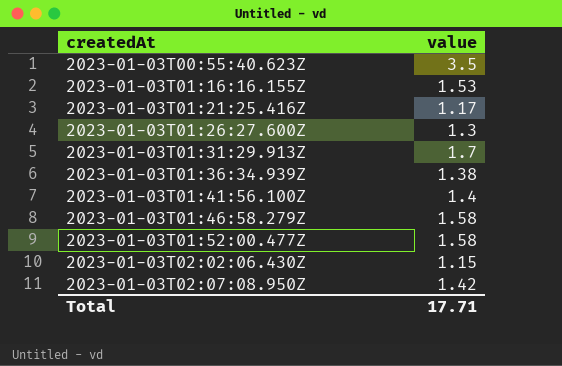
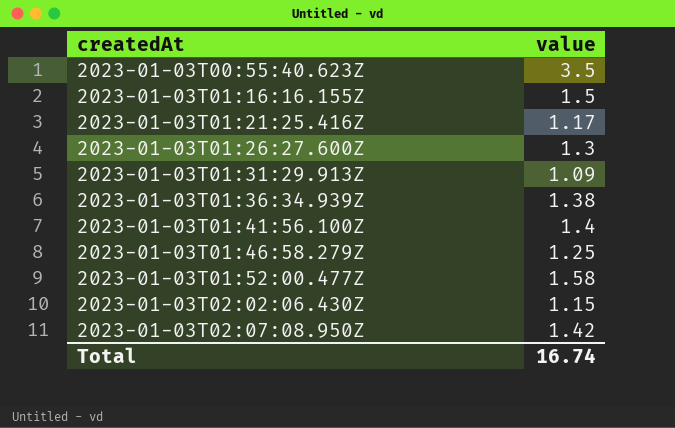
2023-01-03T01:16:16.155Z | value: 1.53 -> 1.5
2023-01-03T01:31:29.913Z | value: 1.7 -> 1.09
2023-01-03T01:46:58.279Z | value: 1.58 -> 1.25
Total | value: 17.71 -> 16.74

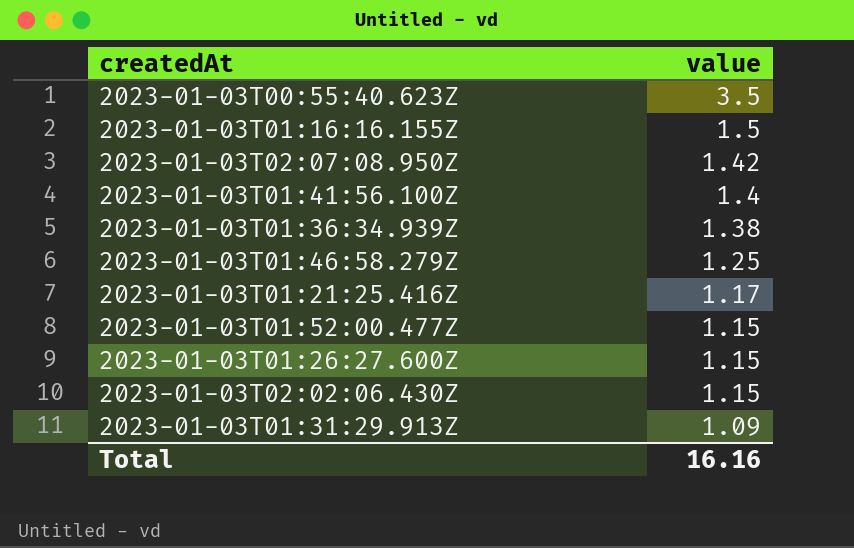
row order: createdAt ascending -> value descending
2023-01-03T01:52:00.477Z | value: 1.58 -> 1.15
2023-01-03T01:26:27.600Z | value: 1.3 -> 1.15
Total | value: 16.74 -> 16.16

